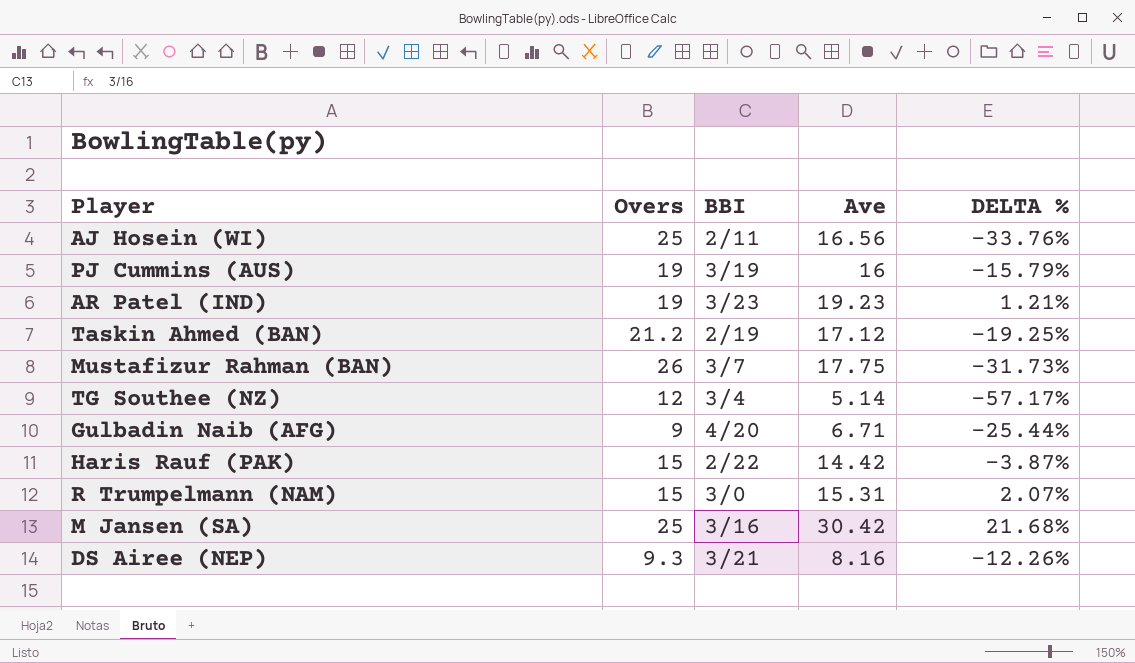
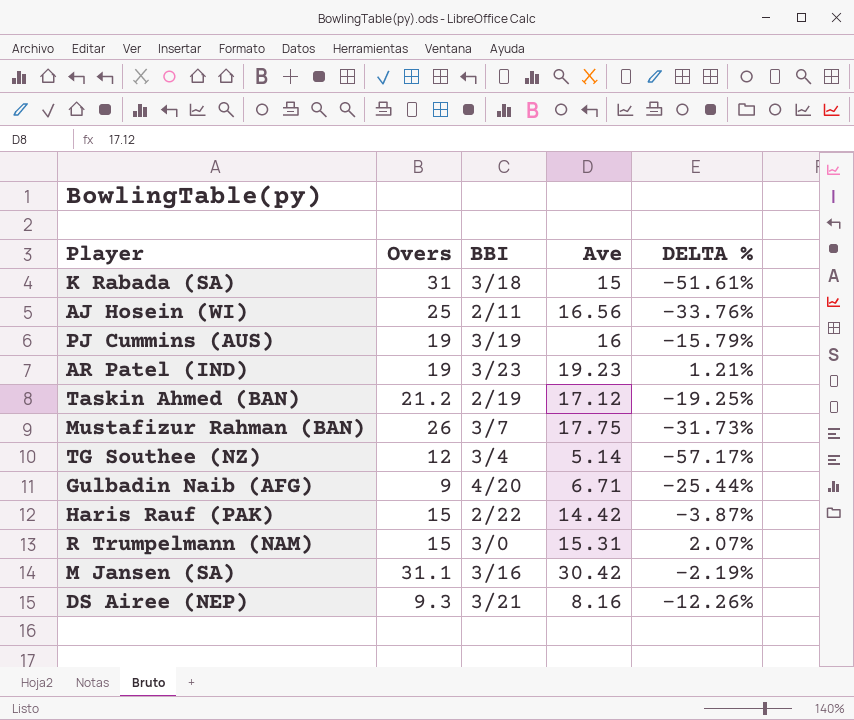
row K Rabada (SA): none -> 31 | 3/18 | 15 | -51.61%
M Jansen (SA) | Overs: 25 -> 31.1
M Jansen (SA) | DELTA %: 21.68% -> -2.19%

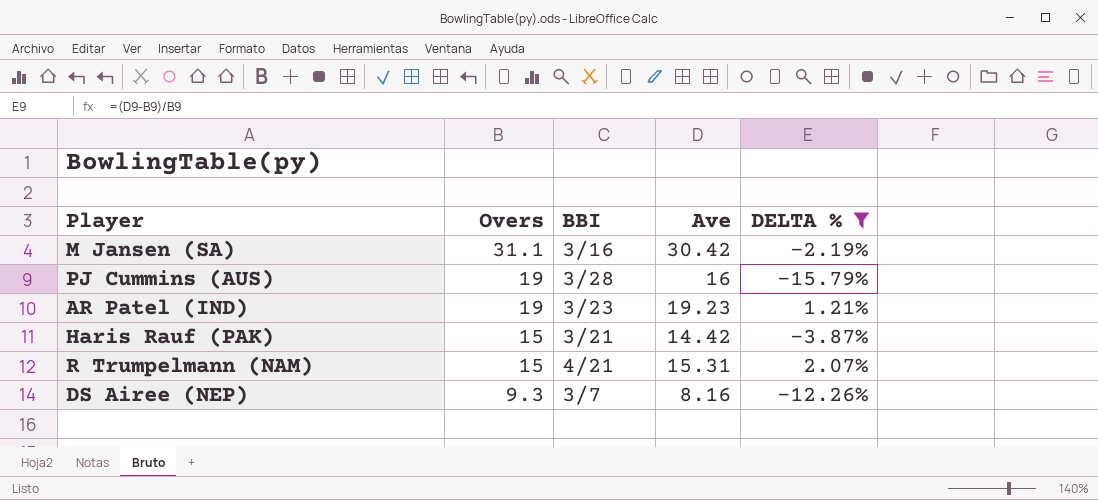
filter: none -> DELTA % >= -15.79%
row order: none -> Overs descending
PJ Cummins (AUS) | BBI: 3/19 -> 3/28
Haris Rauf (PAK) | BBI: 2/22 -> 3/21
R Trumpelmann (NAM) | BBI: 3/0 -> 4/21
DS Airee (NEP) | BBI: 3/21 -> 3/7

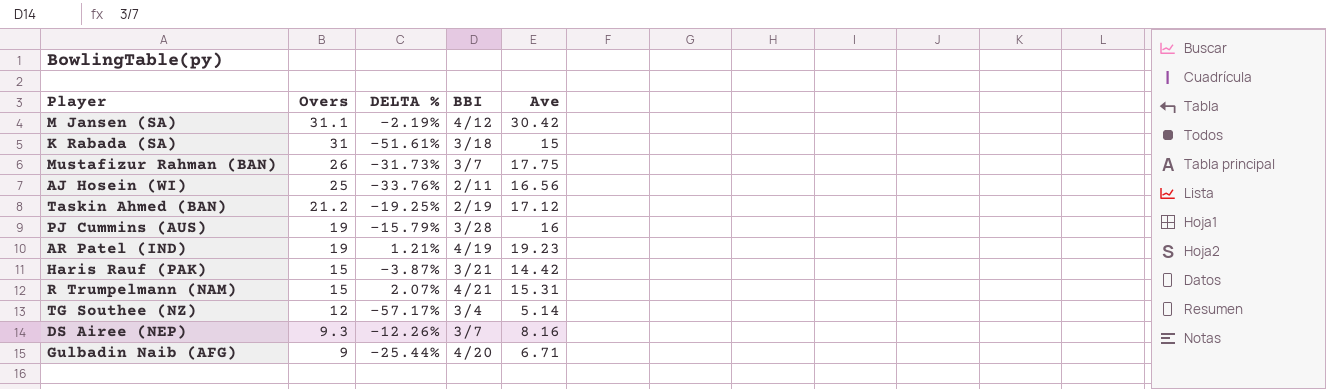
filter: DELTA % >= -15.79% -> none
column DELTA % | position: 5 -> 3
M Jansen (SA) | BBI: 3/16 -> 4/12
AR Patel (IND) | BBI: 3/23 -> 4/19

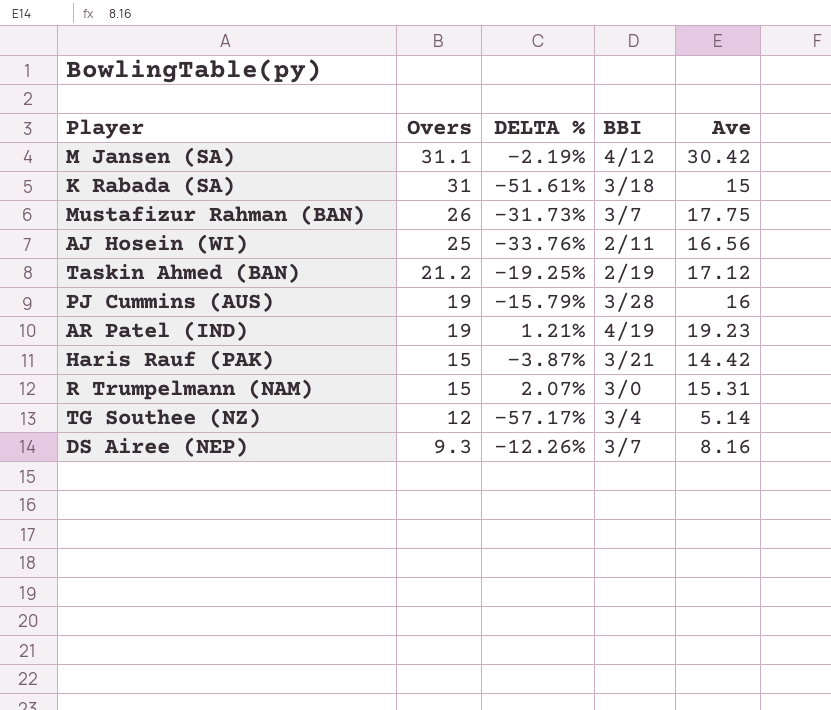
row Gulbadin Naib (AFG): 9 | -25.44% | 4/20 | 6.71 -> none
R Trumpelmann (NAM) | BBI: 4/21 -> 3/0

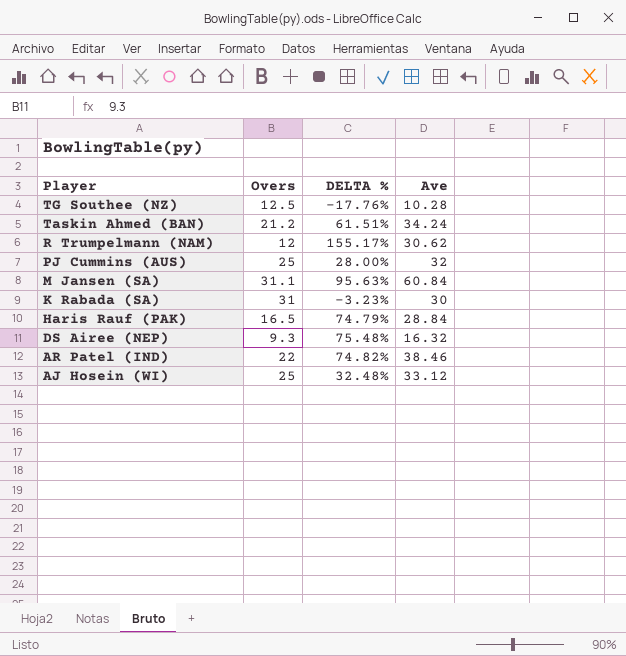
row order: Overs descending -> Player descending
column BBI | position: 4 -> none
row Mustafizur Rahman (BAN): 26 | -31.73% | 3/7 | 17.75 -> none
TG Southee (NZ) | Overs: 12 -> 12.5
TG Southee (NZ) | DELTA %: -57.17% -> -17.76%
TG Southee (NZ) | Ave: 5.14 -> 10.28
Taskin Ahmed (BAN) | DELTA %: -19.25% -> 61.51%
Taskin Ahmed (BAN) | Ave: 17.12 -> 34.24
R Trumpelmann (NAM) | Overs: 15 -> 12
R Trumpelmann (NAM) | DELTA %: 2.07% -> 155.17%
R Trumpelmann (NAM) | Ave: 15.31 -> 30.62
PJ Cummins (AUS) | Overs: 19 -> 25
PJ Cummins (AUS) | DELTA %: -15.79% -> 28.00%
PJ Cummins (AUS) | Ave: 16 -> 32
M Jansen (SA) | DELTA %: -2.19% -> 95.63%
M Jansen (SA) | Ave: 30.42 -> 60.84
K Rabada (SA) | DELTA %: -51.61% -> -3.23%
K Rabada (SA) | Ave: 15 -> 30
Haris Rauf (PAK) | Overs: 15 -> 16.5
Haris Rauf (PAK) | DELTA %: -3.87% -> 74.79%
Haris Rauf (PAK) | Ave: 14.42 -> 28.84
DS Airee (NEP) | DELTA %: -12.26% -> 75.48%
DS Airee (NEP) | Ave: 8.16 -> 16.32
AR Patel (IND) | Overs: 19 -> 22
AR Patel (IND) | DELTA %: 1.21% -> 74.82%
AR Patel (IND) | Ave: 19.23 -> 38.46
AJ Hosein (WI) | DELTA %: -33.76% -> 32.48%
AJ Hosein (WI) | Ave: 16.56 -> 33.12

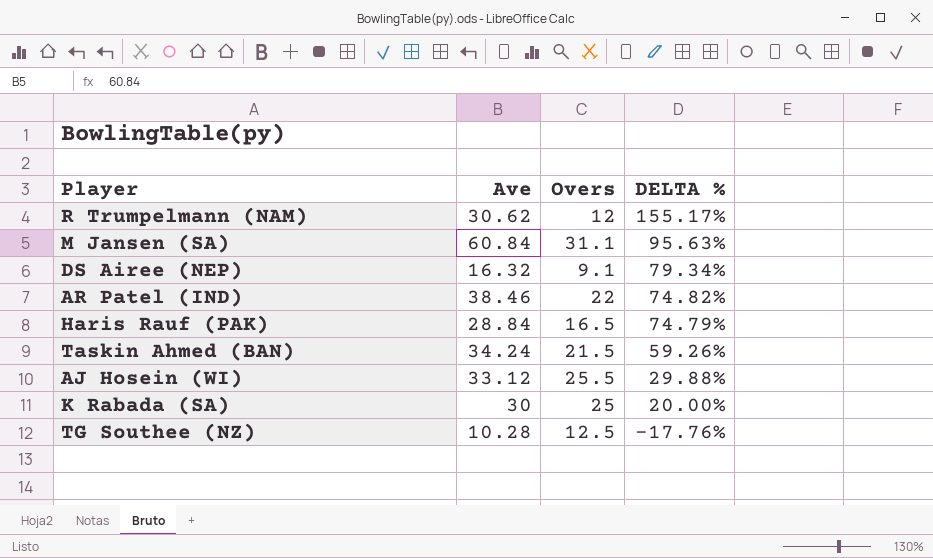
row order: Player descending -> DELTA % descending
column Ave | position: 4 -> 2
row PJ Cummins (AUS): 25 | 28.00% | 32 -> none
DS Airee (NEP) | Overs: 9.3 -> 9.1
DS Airee (NEP) | DELTA %: 75.48% -> 79.34%
Taskin Ahmed (BAN) | Overs: 21.2 -> 21.5
Taskin Ahmed (BAN) | DELTA %: 61.51% -> 59.26%
AJ Hosein (WI) | Overs: 25 -> 25.5
AJ Hosein (WI) | DELTA %: 32.48% -> 29.88%
K Rabada (SA) | Overs: 31 -> 25
K Rabada (SA) | DELTA %: -3.23% -> 20.00%

